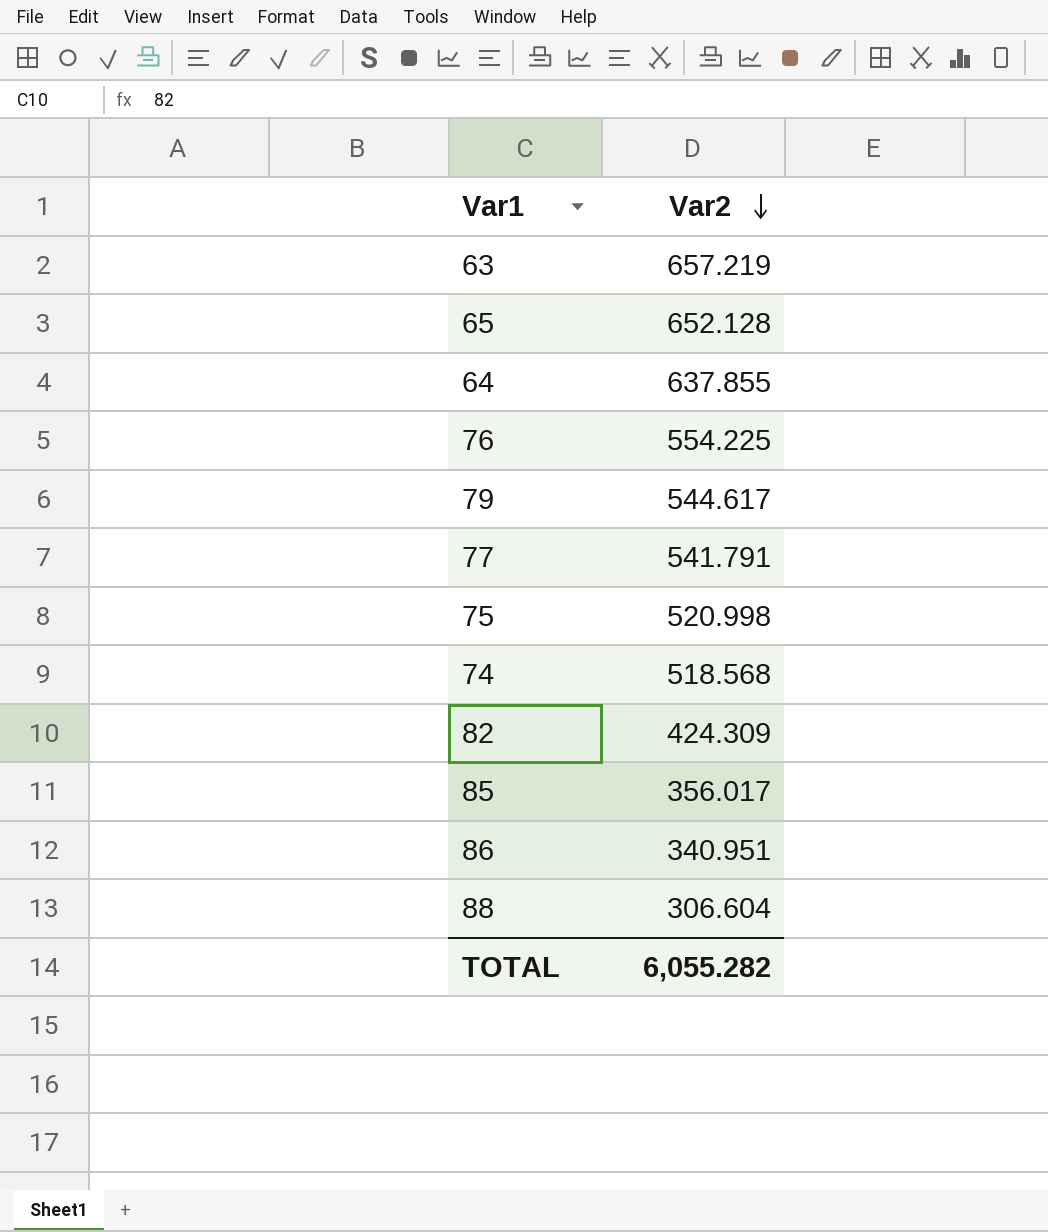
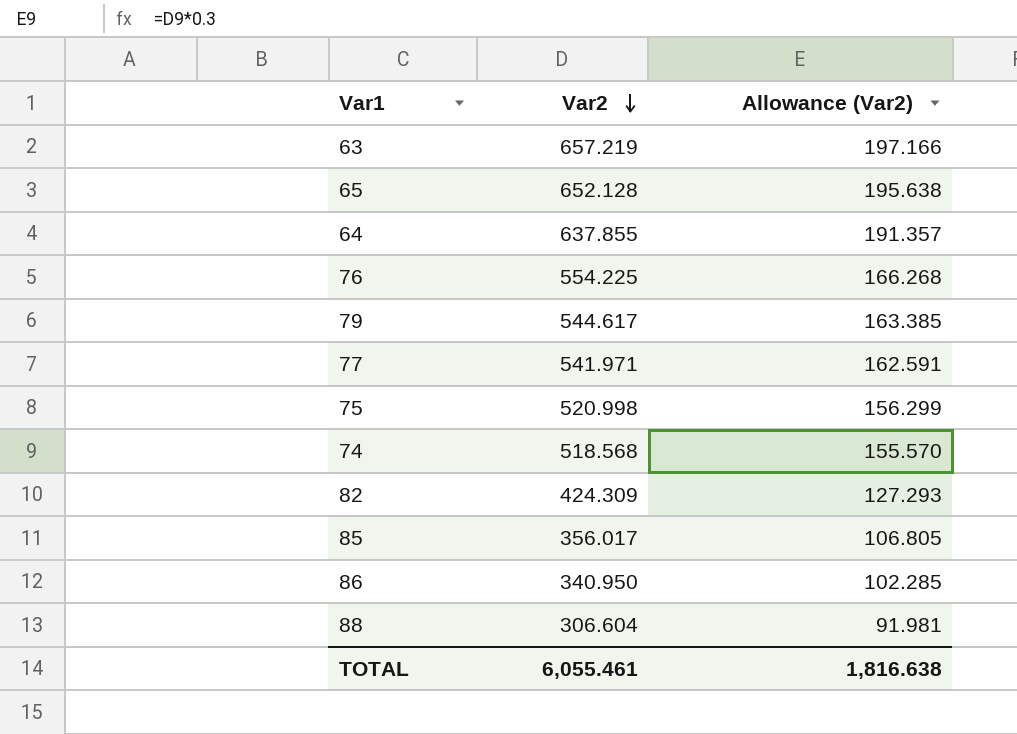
column Allowance (Var2) | formula: none -> [Var2] * 0.3
77 | Var2: 541.791 -> 541.971
86 | Var2: 340.951 -> 340.950
TOTAL | Var2: 6,055.282 -> 6,055.461

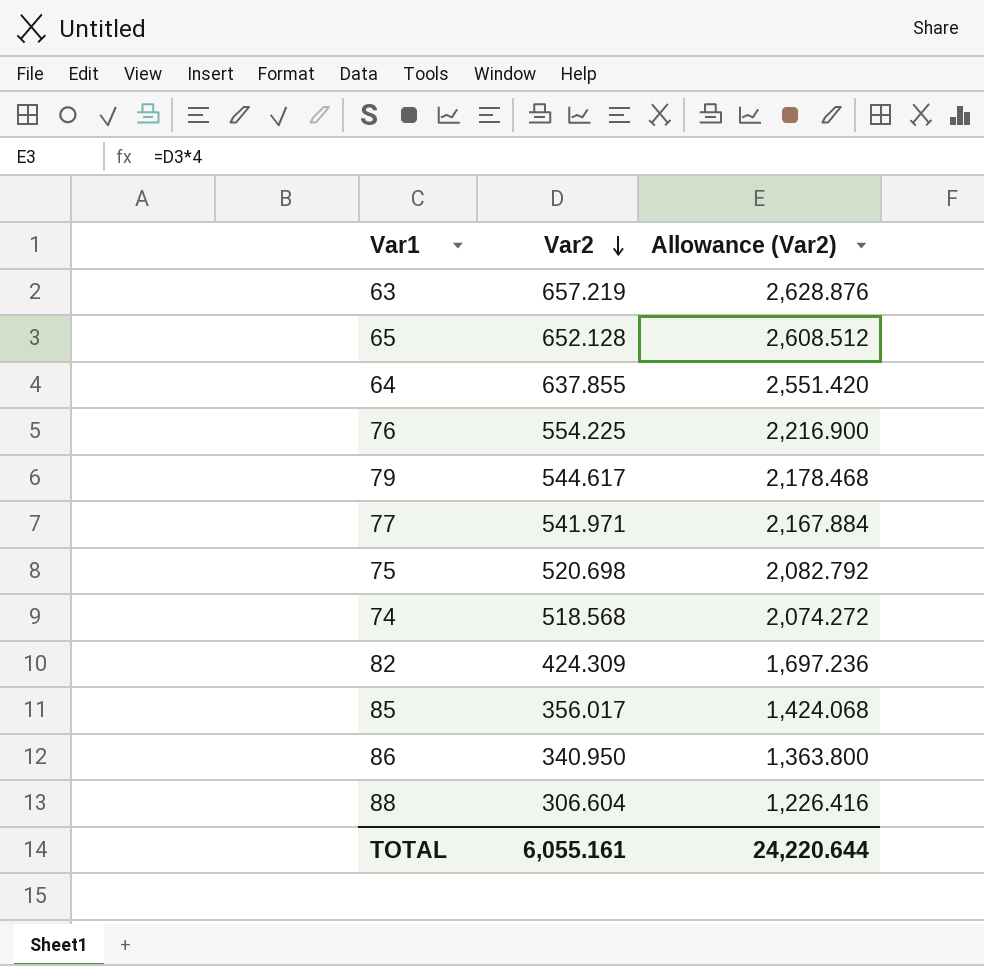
column Allowance (Var2) | formula: [Var2] * 0.3 -> [Var2] * 4
75 | Var2: 520.998 -> 520.698
TOTAL | Var2: 6,055.461 -> 6,055.161
TOTAL | Allowance (Var2): 1,816.638 -> 24,220.644

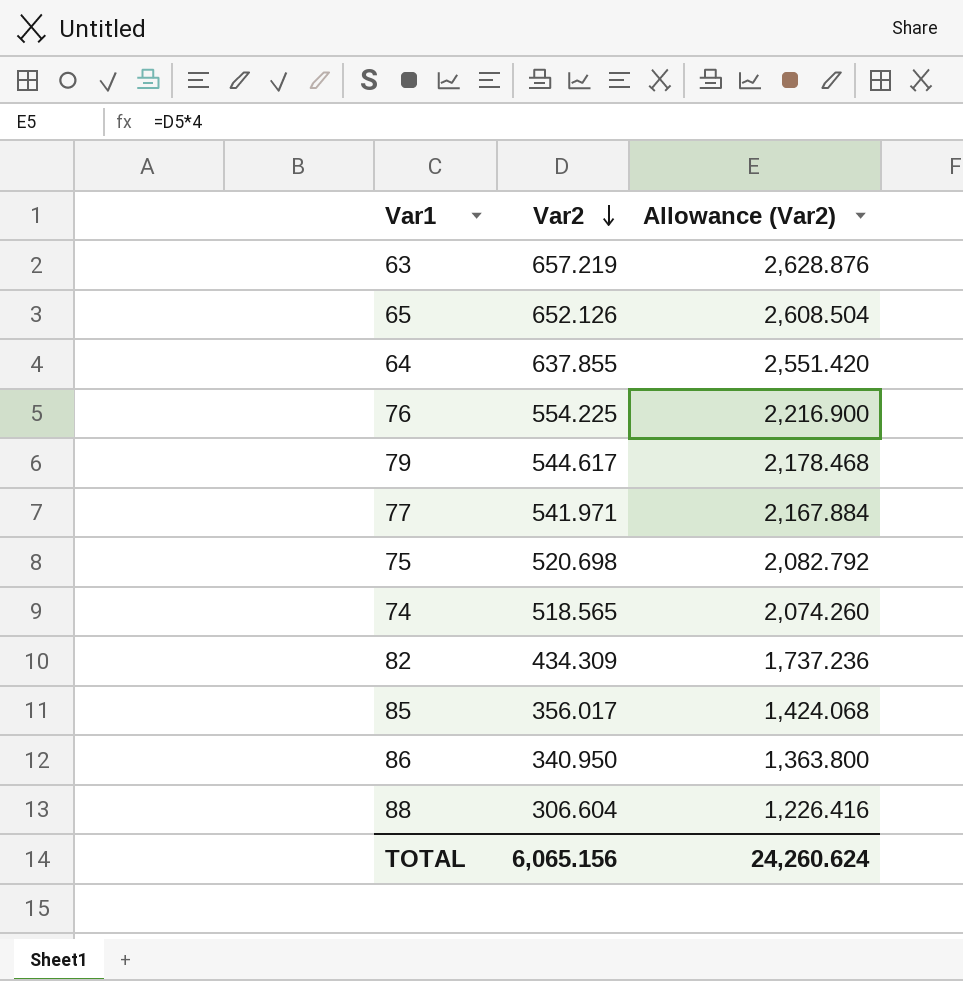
65 | Var2: 652.128 -> 652.126
65 | Allowance (Var2): 2,608.512 -> 2,608.504
74 | Var2: 518.568 -> 518.565
74 | Allowance (Var2): 2,074.272 -> 2,074.260
82 | Var2: 424.309 -> 434.309
82 | Allowance (Var2): 1,697.236 -> 1,737.236
TOTAL | Var2: 6,055.161 -> 6,065.156
TOTAL | Allowance (Var2): 24,220.644 -> 24,260.624

